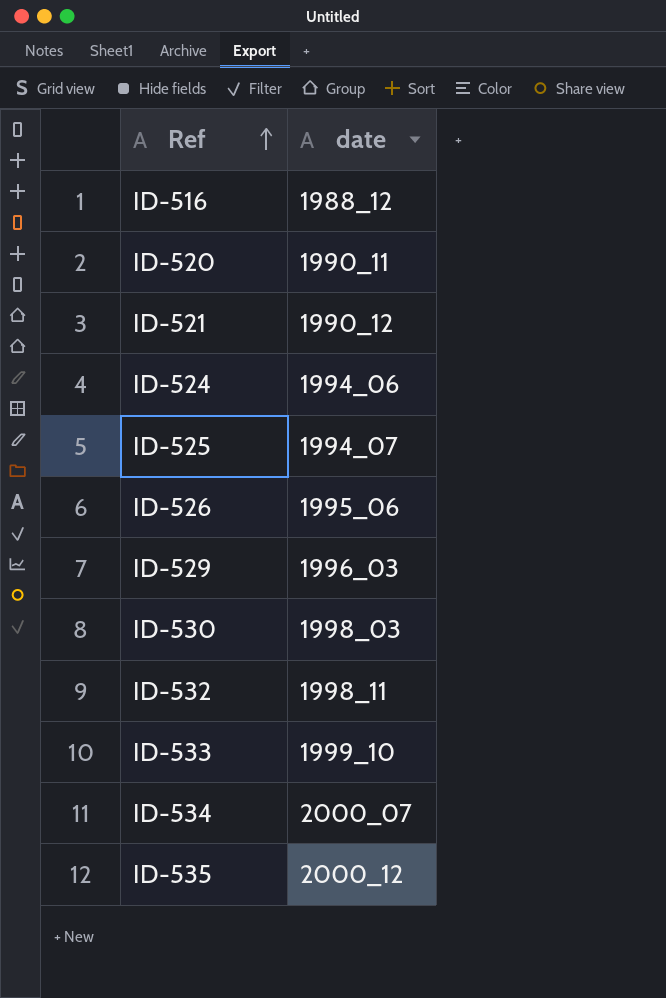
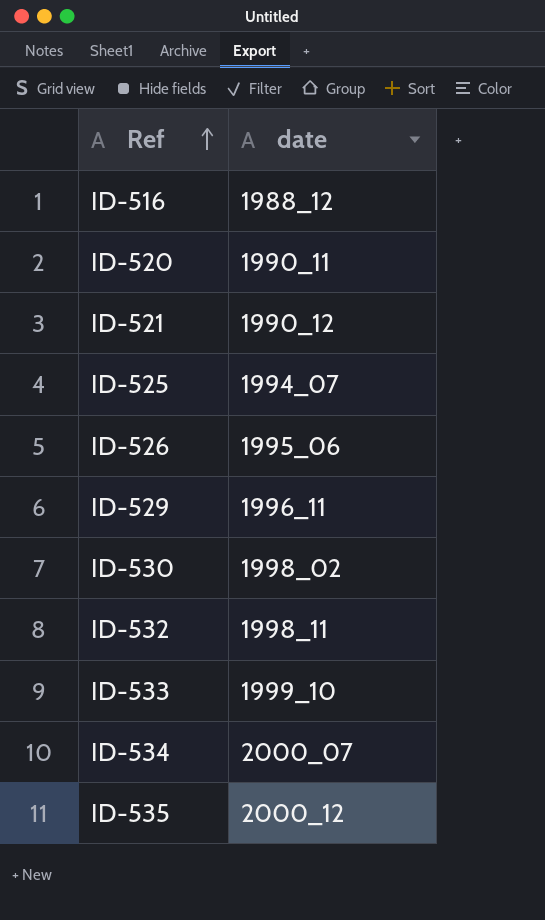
row ID-524: 1994_06 -> none
ID-529 | date: 1996_03 -> 1996_11
ID-530 | date: 1998_03 -> 1998_02

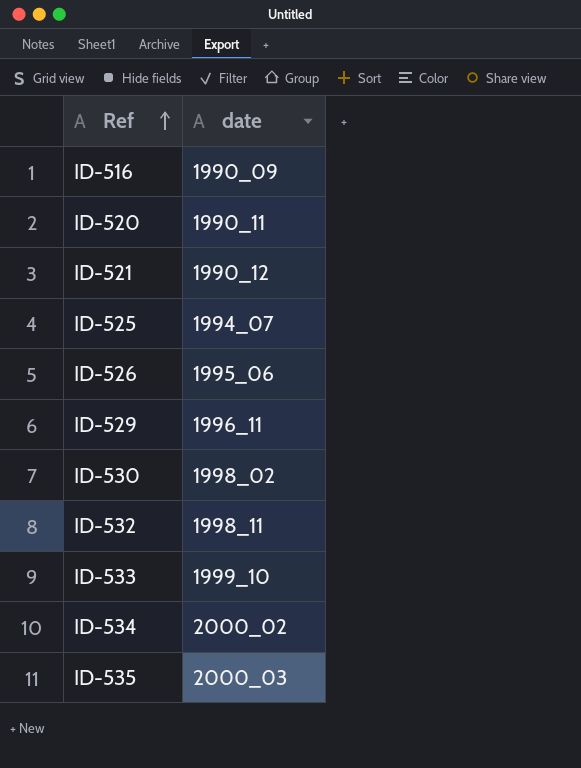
ID-516 | date: 1988_12 -> 1990_09
ID-534 | date: 2000_07 -> 2000_02
ID-535 | date: 2000_12 -> 2000_03

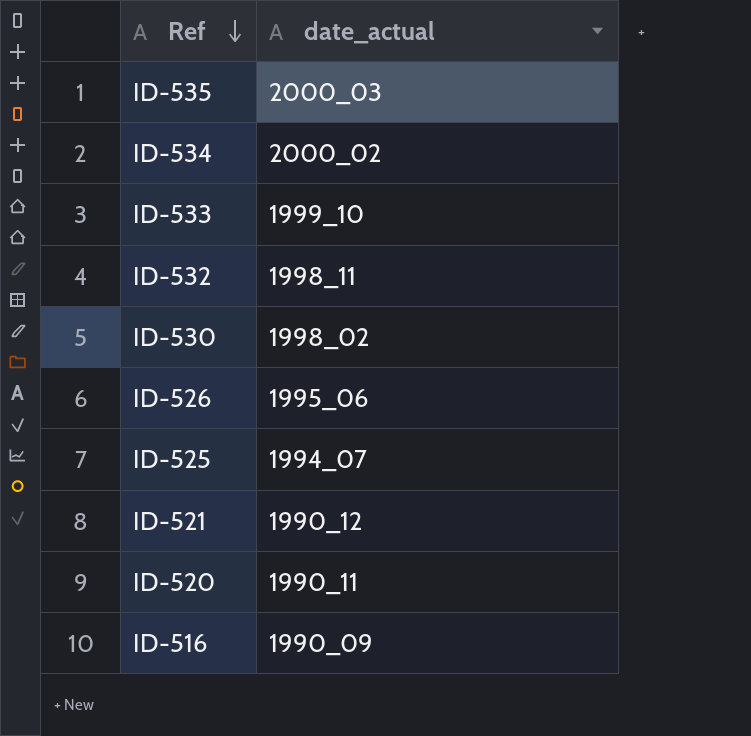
row order: Ref ascending -> Ref descending
column name: date -> date_actual
row ID-529: 1996_11 -> none

